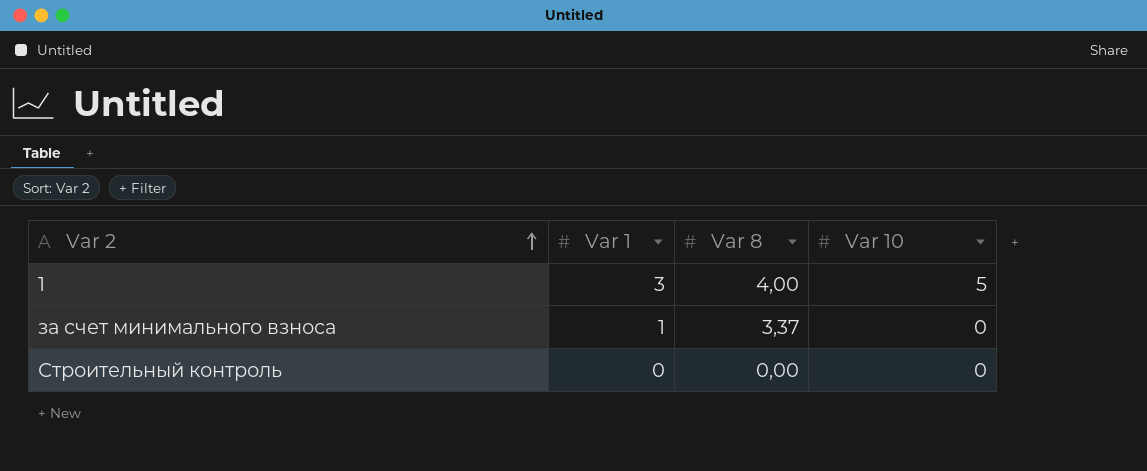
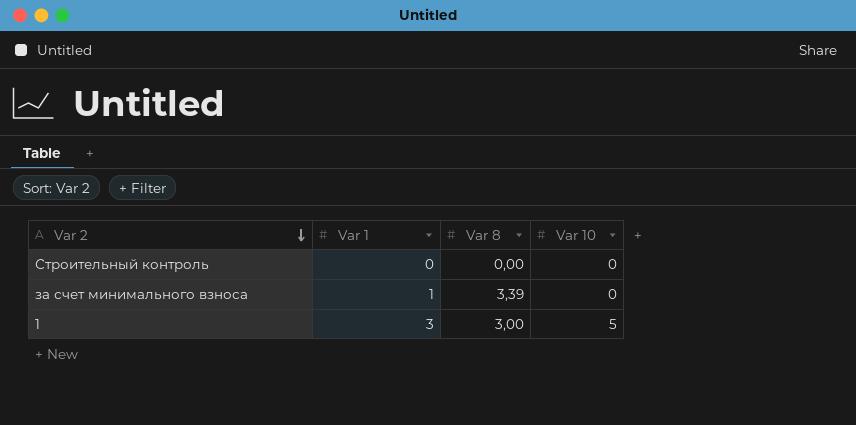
row order: Var 2 ascending -> Var 2 descending
за счет минимального взноса | Var 8: 3,37 -> 3,39
1 | Var 8: 4,00 -> 3,00

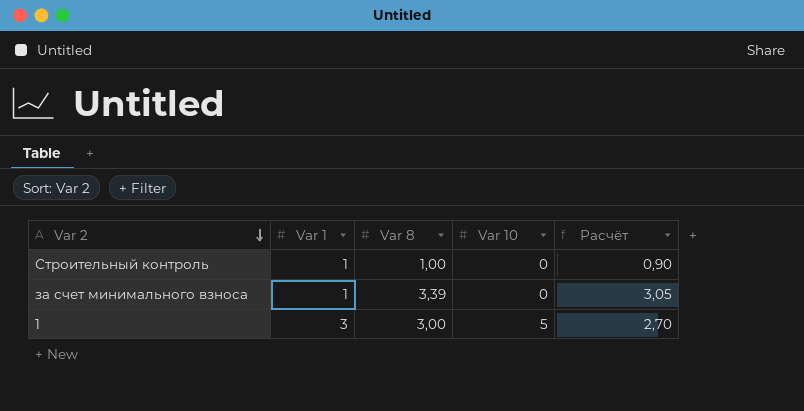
column Расчёт | formula: none -> [Var 8] * 0,9
Строительный контроль | Var 1: 0 -> 1
Строительный контроль | Var 8: 0,00 -> 1,00

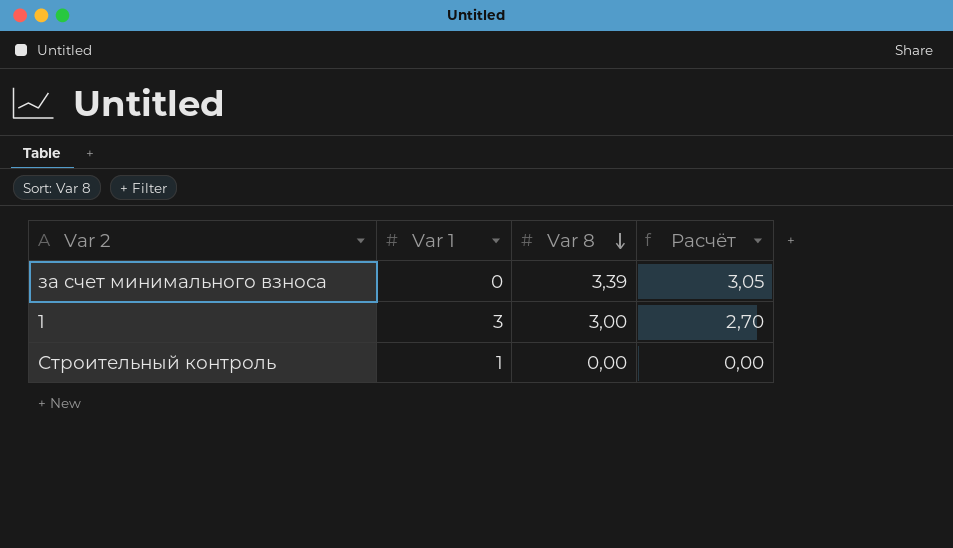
row order: Var 2 descending -> Var 8 descending
column Var 10 | position: 4 -> none
за счет минимального взноса | Var 1: 1 -> 0
Строительный контроль | Var 8: 1,00 -> 0,00
Строительный контроль | Расчёт: 0,90 -> 0,00

